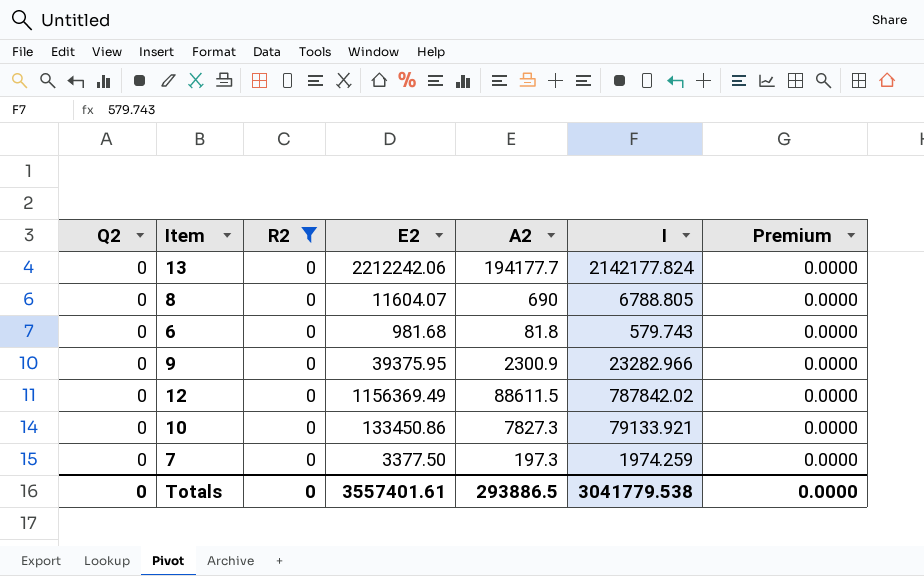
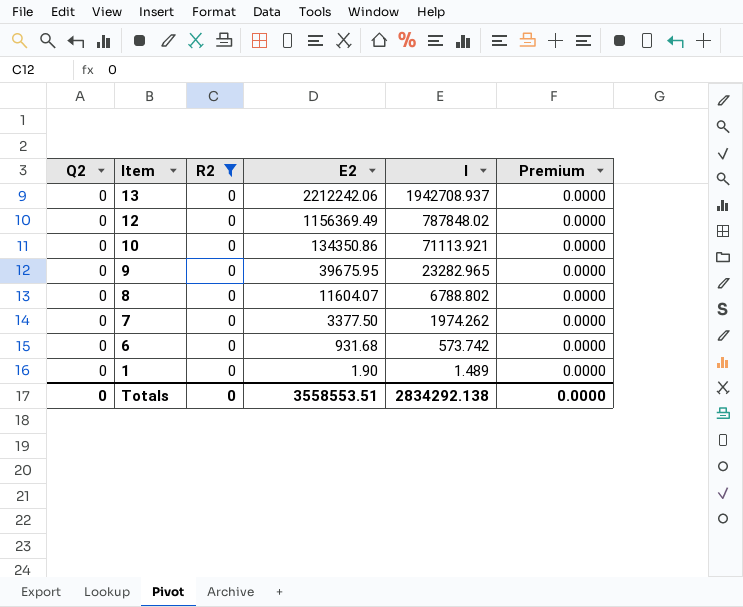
row order: none -> Item descending
column A2 | position: 5 -> none
13 | I: 2142177.824 -> 1942708.937
12 | I: 787842.02 -> 787848.02
10 | E2: 133450.86 -> 134350.86
10 | I: 79133.921 -> 71113.921
9 | E2: 39375.95 -> 39675.95
9 | I: 23282.966 -> 23282.965
8 | I: 6788.805 -> 6788.802
7 | I: 1974.259 -> 1974.262
6 | E2: 981.68 -> 931.68
6 | I: 579.743 -> 573.742
row 1: none -> 0 | 0 | 1.90 | 1.489 | 0.0000
Totals | E2: 3557401.61 -> 3558553.51
Totals | I: 3041779.538 -> 2834292.138

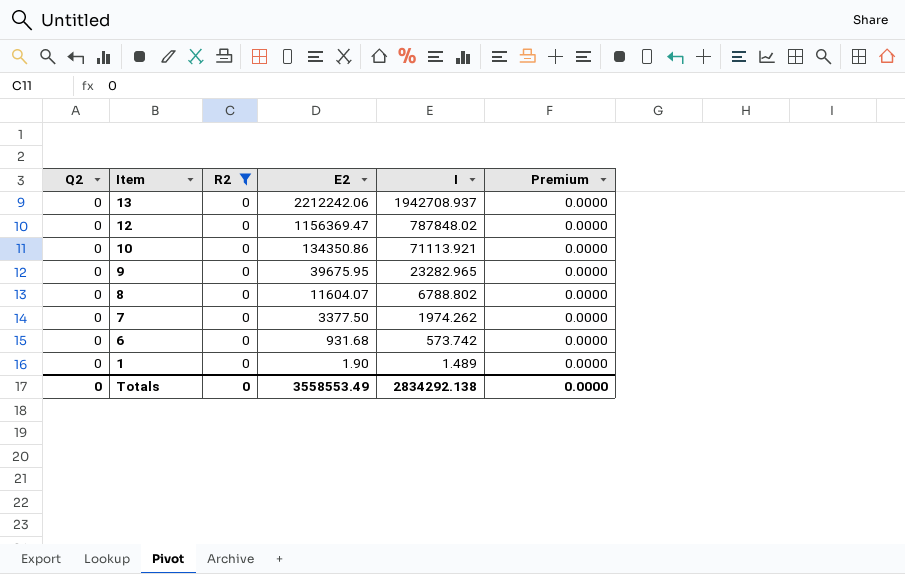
12 | E2: 1156369.49 -> 1156369.47
Totals | E2: 3558553.51 -> 3558553.49

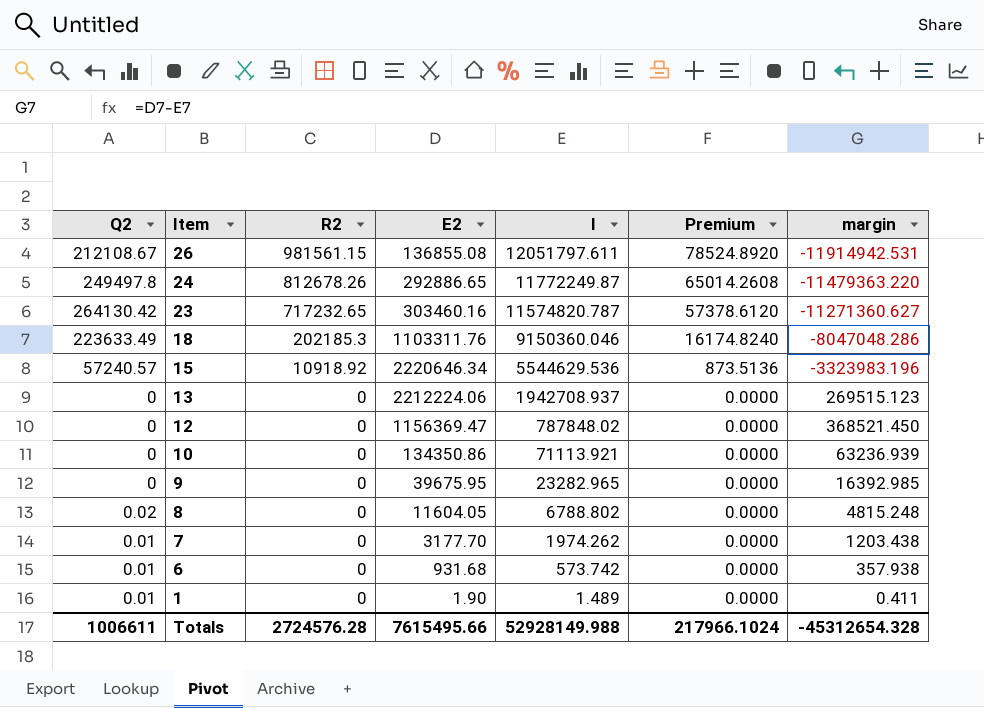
filter: R2 = 0 -> none
column margin | formula: none -> [E2] - [I]
13 | E2: 2212242.06 -> 2212224.06
8 | Q2: 0 -> 0.02
8 | E2: 11604.07 -> 11604.05
7 | Q2: 0 -> 0.01
7 | E2: 3377.50 -> 3177.70
6 | Q2: 0 -> 0.01
1 | Q2: 0 -> 0.01
Totals | Q2: 0 -> 1006611
Totals | R2: 0 -> 2724576.28
Totals | E2: 3558553.49 -> 7615495.66
Totals | I: 2834292.138 -> 52928149.988
Totals | Premium: 0.0000 -> 217966.1024

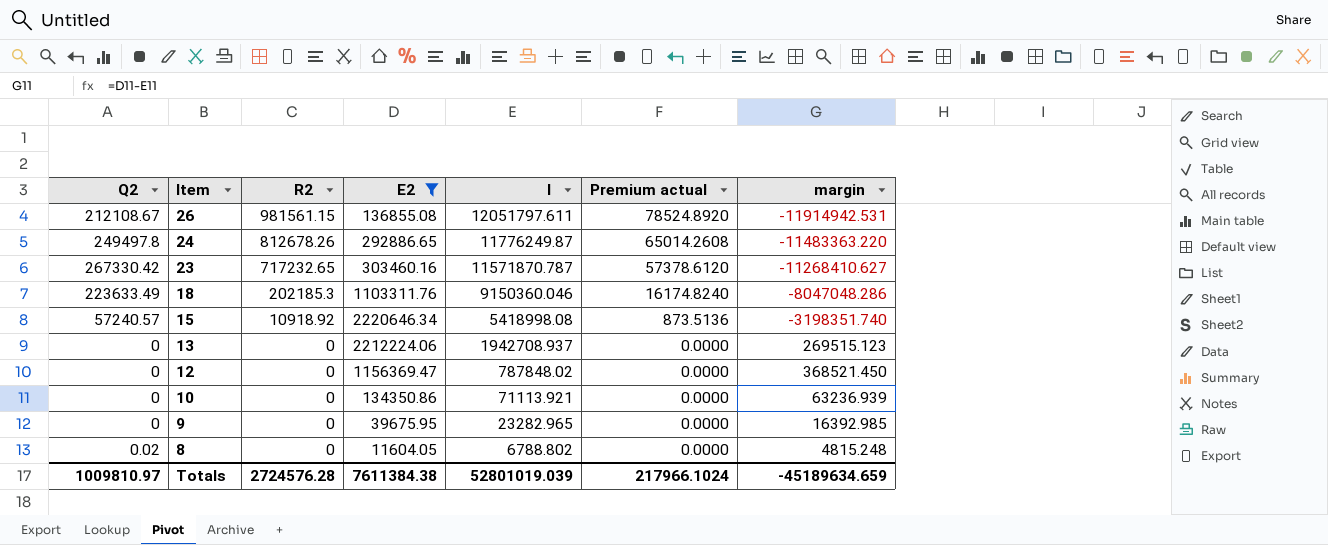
filter: none -> E2 >= 11604.05
column name: Premium -> Premium actual
24 | I: 11772249.87 -> 11776249.87
24 | margin: -11479363.220 -> -11483363.220
23 | Q2: 264130.42 -> 267330.42
23 | I: 11574820.787 -> 11571870.787
23 | margin: -11271360.627 -> -11268410.627
15 | I: 5544629.536 -> 5418998.08
15 | margin: -3323983.196 -> -3198351.740
Totals | Q2: 1006611 -> 1009810.97
Totals | E2: 7615495.66 -> 7611384.38
Totals | I: 52928149.988 -> 52801019.039
Totals | margin: -45312654.328 -> -45189634.659

